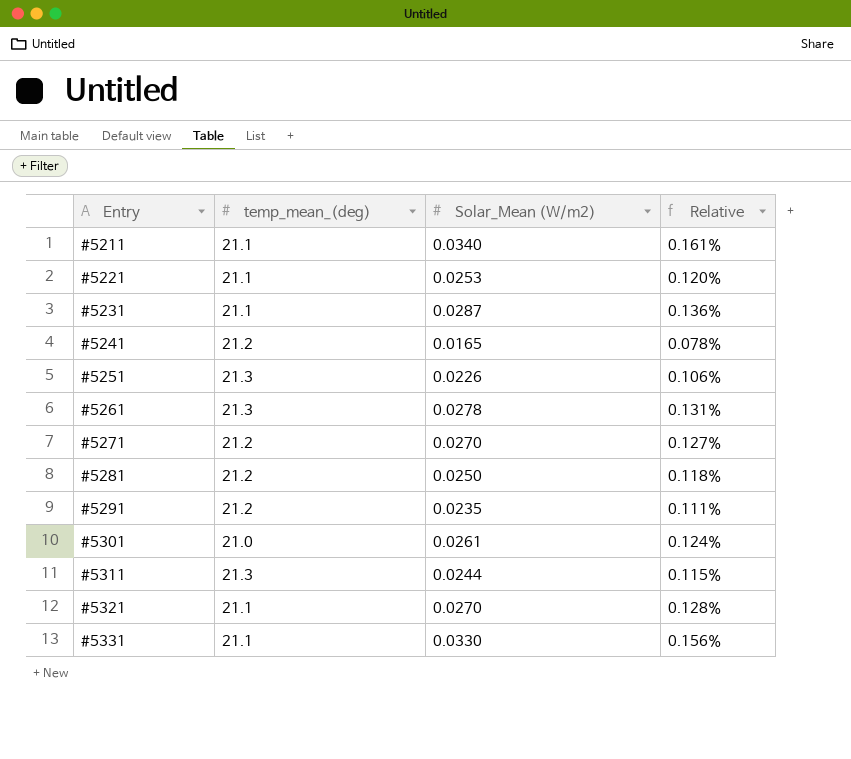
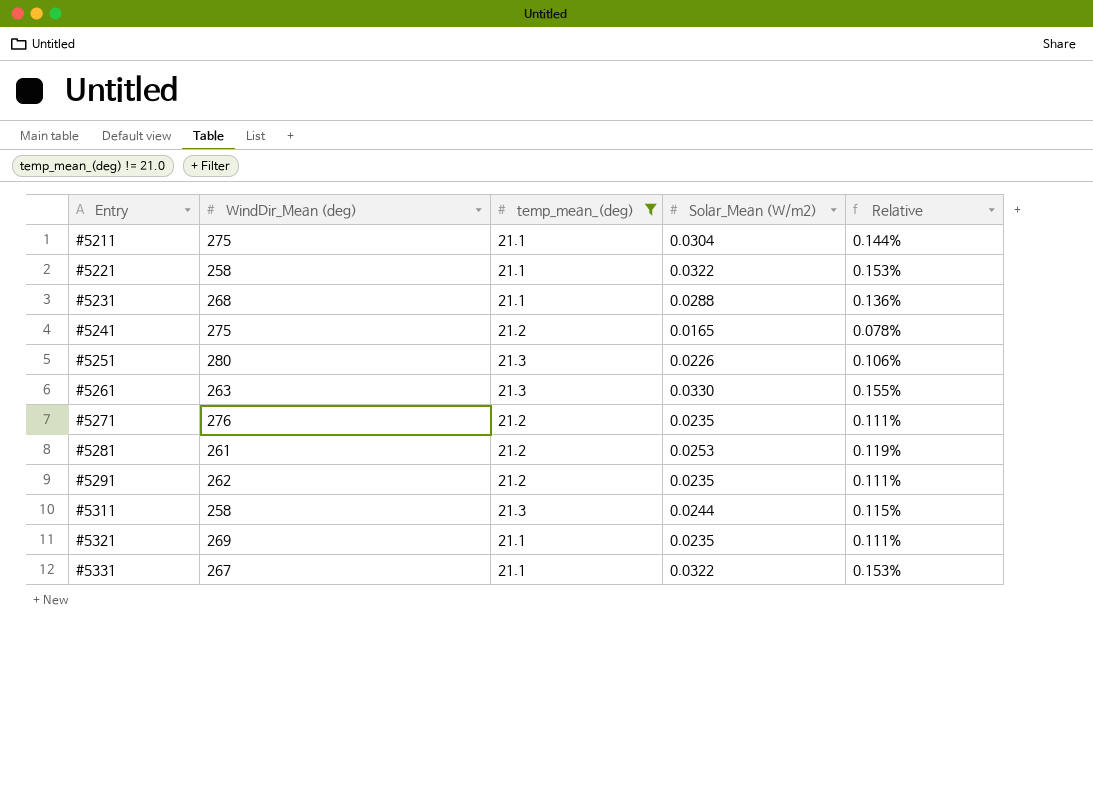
filter: none -> temp_mean_(deg) != 21.0
column WindDir_Mean (deg) | position: none -> 2
#5211 | Solar_Mean (W/m2): 0.0340 -> 0.0304
#5211 | Relative: 0.161% -> 0.144%
#5221 | Solar_Mean (W/m2): 0.0253 -> 0.0322
#5221 | Relative: 0.120% -> 0.153%
#5231 | Solar_Mean (W/m2): 0.0287 -> 0.0288
#5261 | Solar_Mean (W/m2): 0.0278 -> 0.0330
#5261 | Relative: 0.131% -> 0.155%
#5271 | Solar_Mean (W/m2): 0.0270 -> 0.0235
#5271 | Relative: 0.127% -> 0.111%
#5281 | Solar_Mean (W/m2): 0.0250 -> 0.0253
#5281 | Relative: 0.118% -> 0.119%
#5321 | Solar_Mean (W/m2): 0.0270 -> 0.0235
#5321 | Relative: 0.128% -> 0.111%
#5331 | Solar_Mean (W/m2): 0.0330 -> 0.0322
#5331 | Relative: 0.156% -> 0.153%

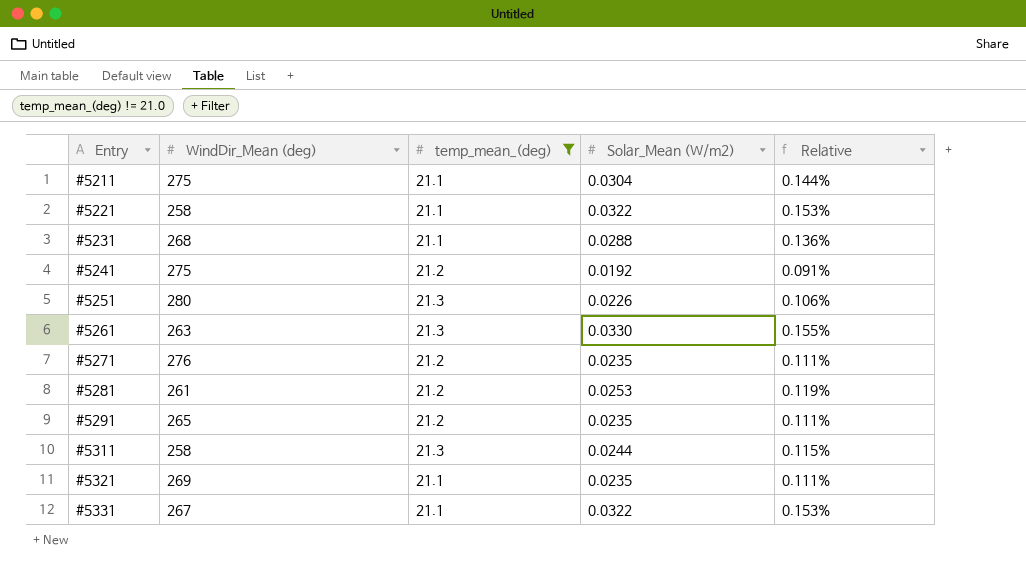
#5241 | Solar_Mean (W/m2): 0.0165 -> 0.0192
#5241 | Relative: 0.078% -> 0.091%
#5291 | WindDir_Mean (deg): 262 -> 265

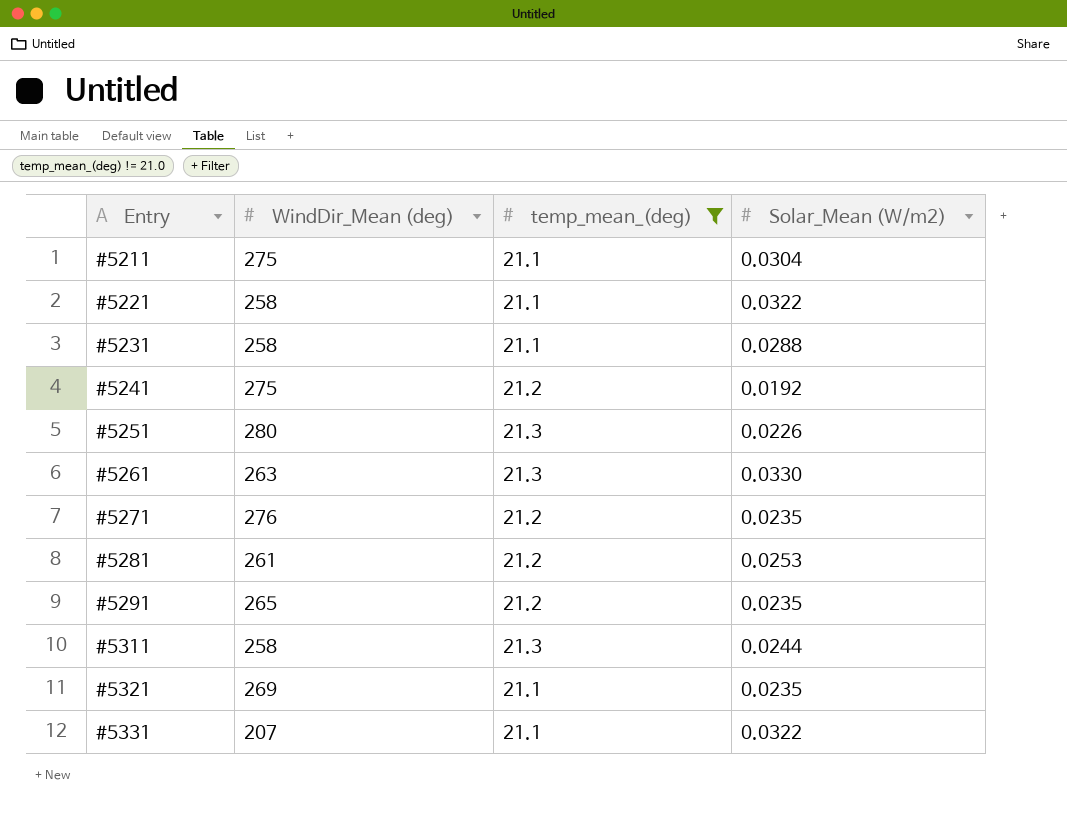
column Relative | formula: [Solar_Mean (W/m2)] / [temp_mean_(deg)] -> none
#5231 | WindDir_Mean (deg): 268 -> 258
#5331 | WindDir_Mean (deg): 267 -> 207

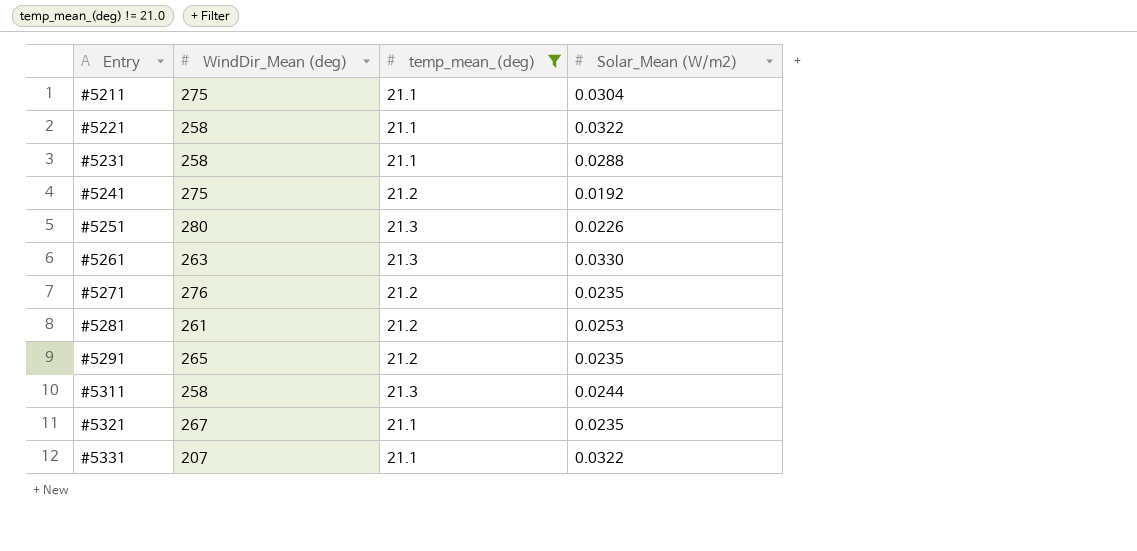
#5321 | WindDir_Mean (deg): 269 -> 267

